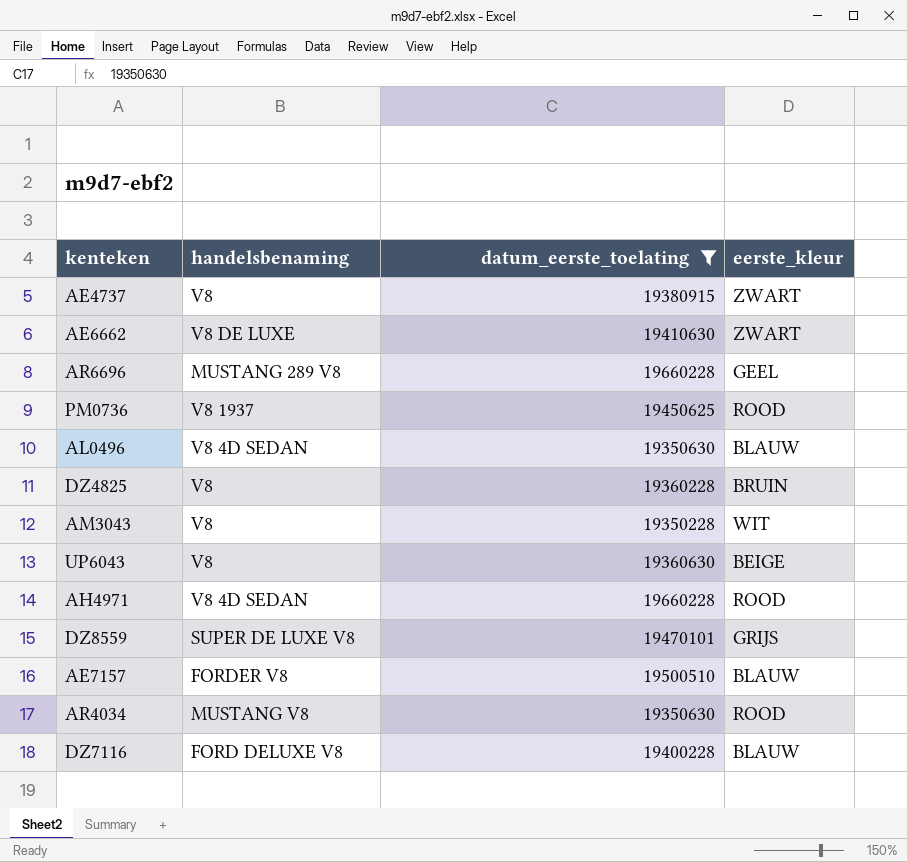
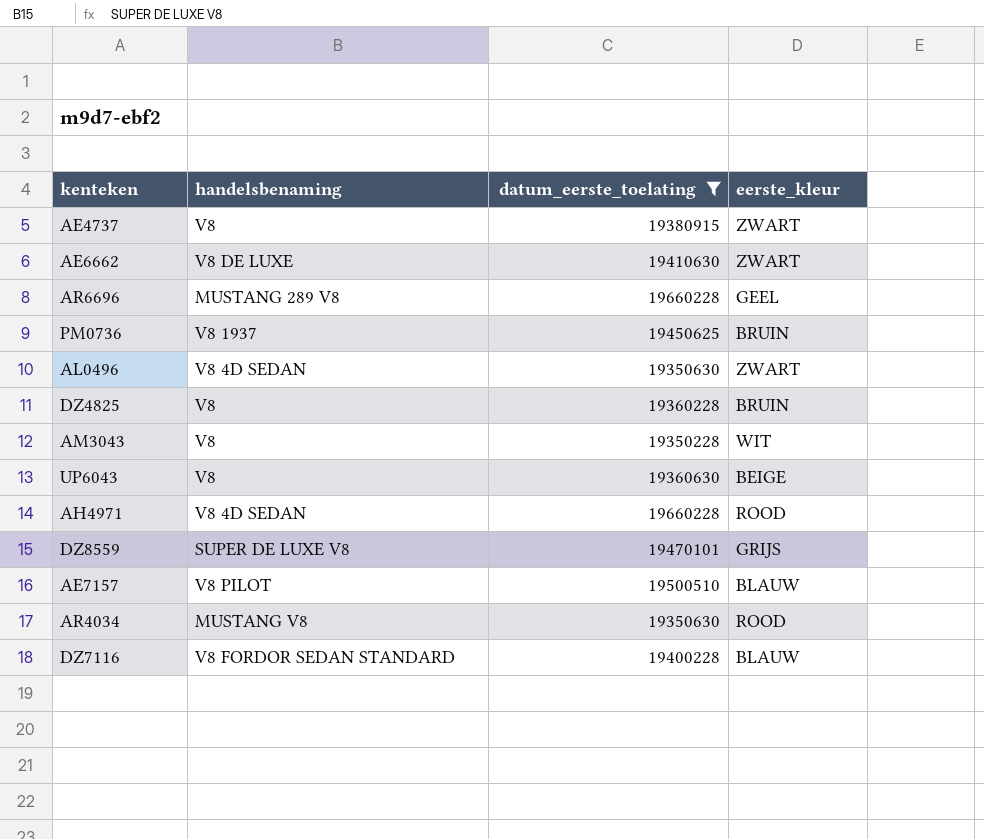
PM0736 | eerste_kleur: ROOD -> BRUIN
AL0496 | eerste_kleur: BLAUW -> ZWART
AE7157 | handelsbenaming: FORDER V8 -> V8 PILOT
DZ7116 | handelsbenaming: FORD DELUXE V8 -> V8 FORDOR SEDAN STANDARD

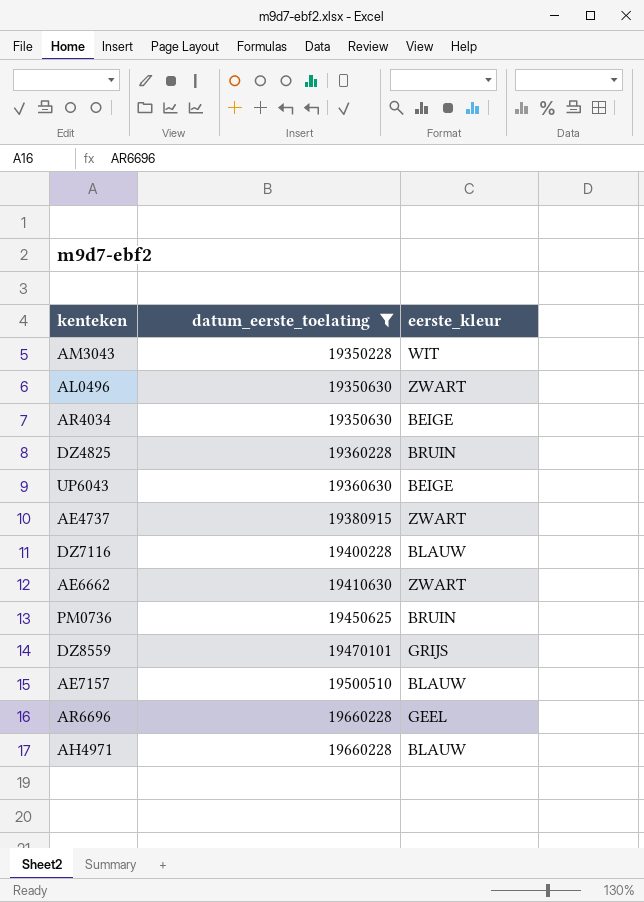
row order: none -> datum_eerste_toelating ascending
column handelsbenaming | position: 2 -> none
AR4034 | eerste_kleur: ROOD -> BEIGE
AH4971 | eerste_kleur: ROOD -> BLAUW

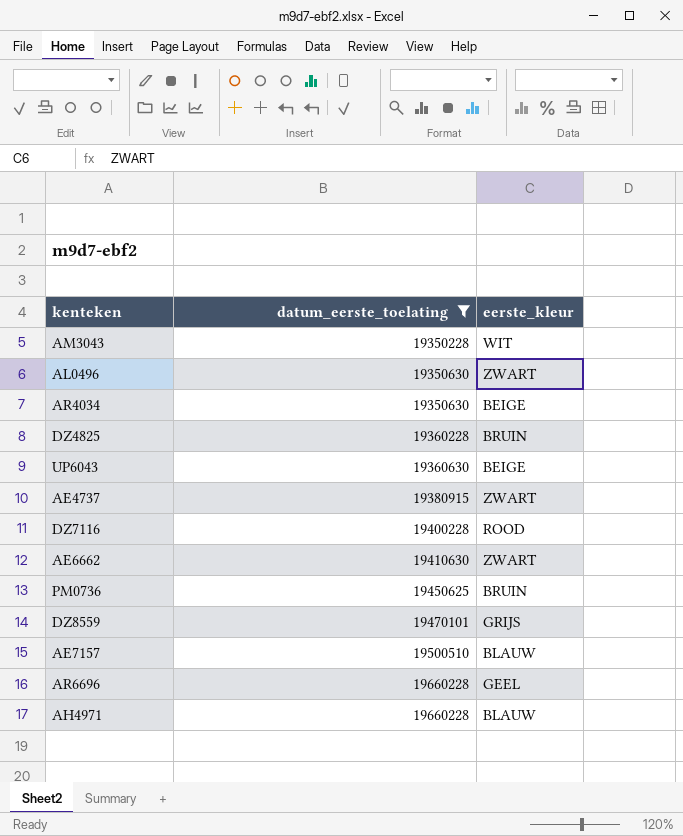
DZ7116 | eerste_kleur: BLAUW -> ROOD

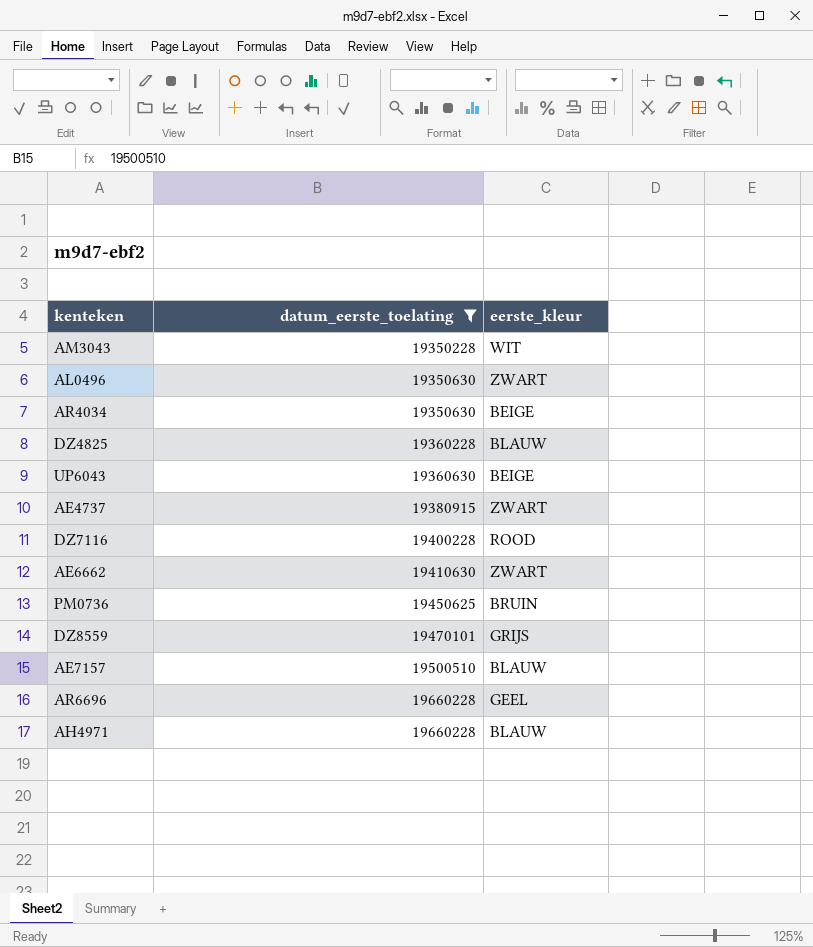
DZ4825 | eerste_kleur: BRUIN -> BLAUW

